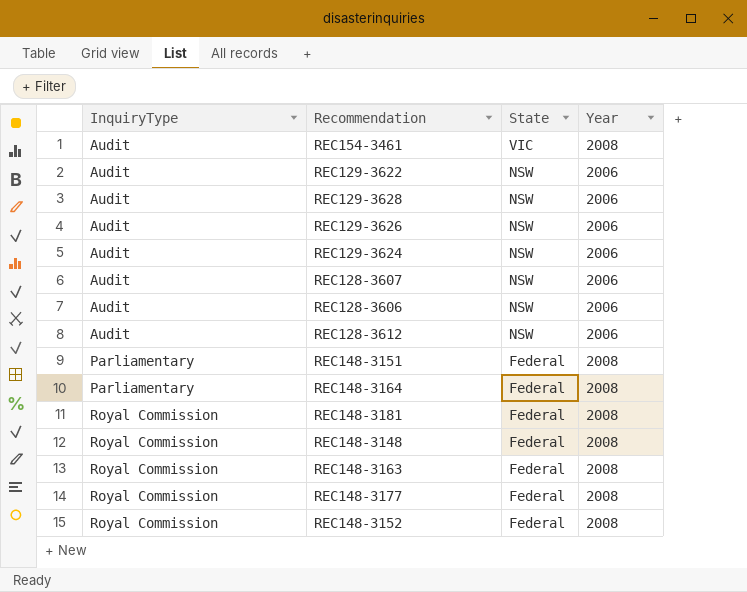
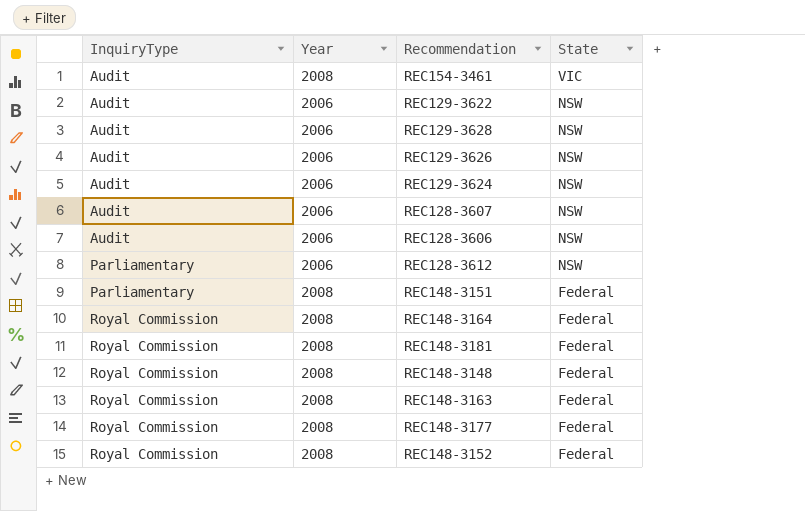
column Year | position: 4 -> 2
REC128-3612 | InquiryType: Audit -> Parliamentary
REC148-3164 | InquiryType: Parliamentary -> Royal Commission

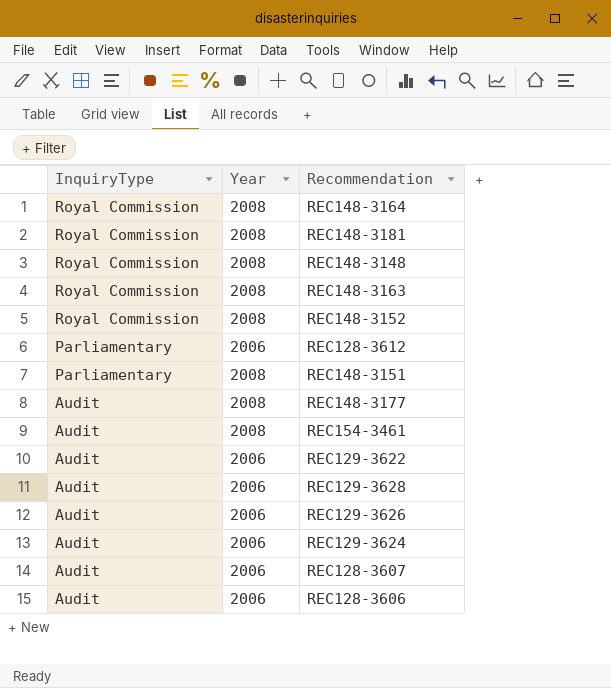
row order: InquiryType ascending -> InquiryType descending
column State | position: 4 -> none
REC148-3177 | InquiryType: Royal Commission -> Audit

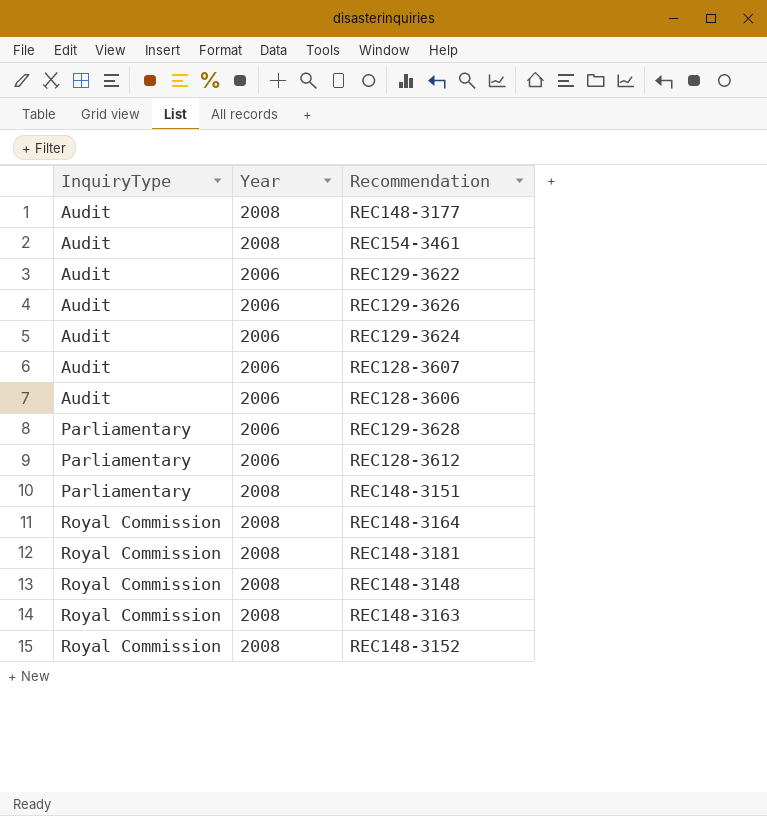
row order: InquiryType descending -> InquiryType ascending
REC129-3628 | InquiryType: Audit -> Parliamentary

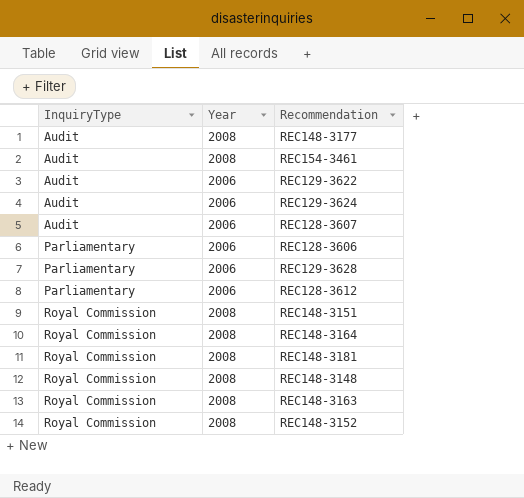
row REC129-3626: Audit | 2006 -> none
REC128-3606 | InquiryType: Audit -> Parliamentary
REC148-3151 | InquiryType: Parliamentary -> Royal Commission

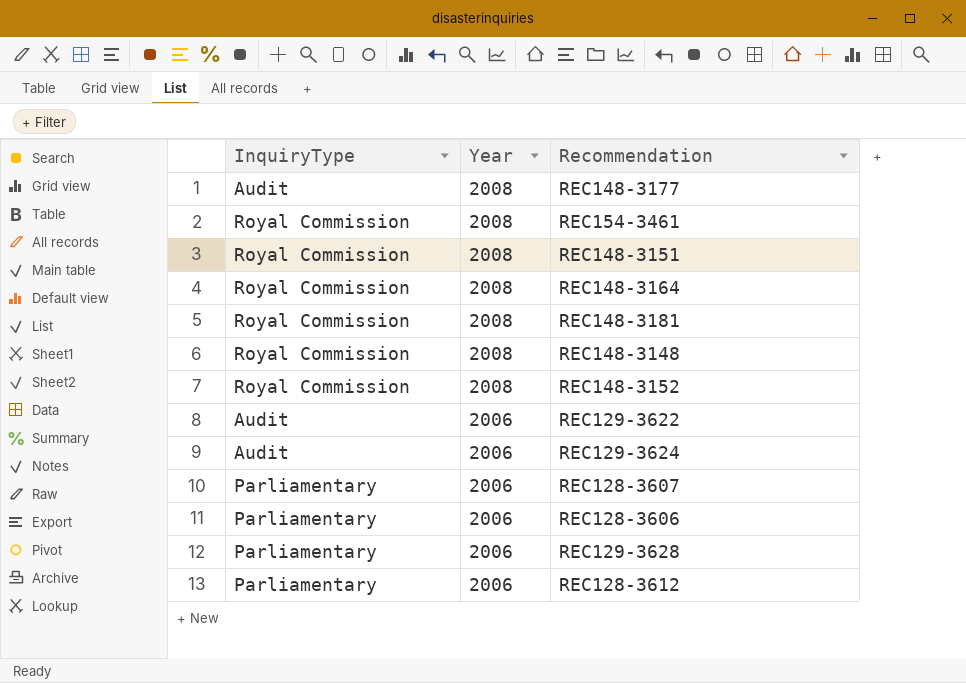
row order: InquiryType ascending -> Year descending
row REC148-3163: Royal Commission | 2008 -> none
REC154-3461 | InquiryType: Audit -> Royal Commission
REC128-3607 | InquiryType: Audit -> Parliamentary

